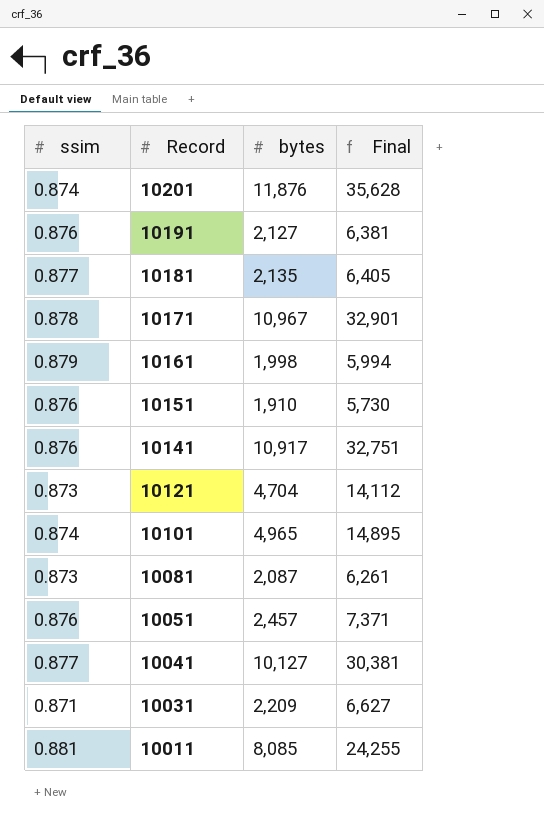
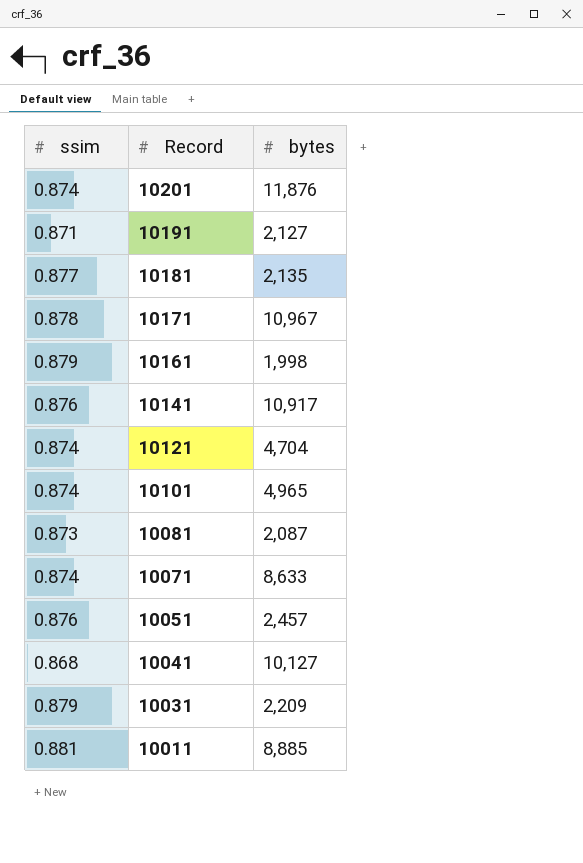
column Final | formula: [bytes] * 3 -> none
row 10151: 0.876 | 1,910 | 5,730 -> none
10191 | ssim: 0.876 -> 0.871
10121 | ssim: 0.873 -> 0.874
row 10071: none -> 0.874 | 8,633
10041 | ssim: 0.877 -> 0.868
10031 | ssim: 0.871 -> 0.879
10011 | bytes: 8,085 -> 8,885

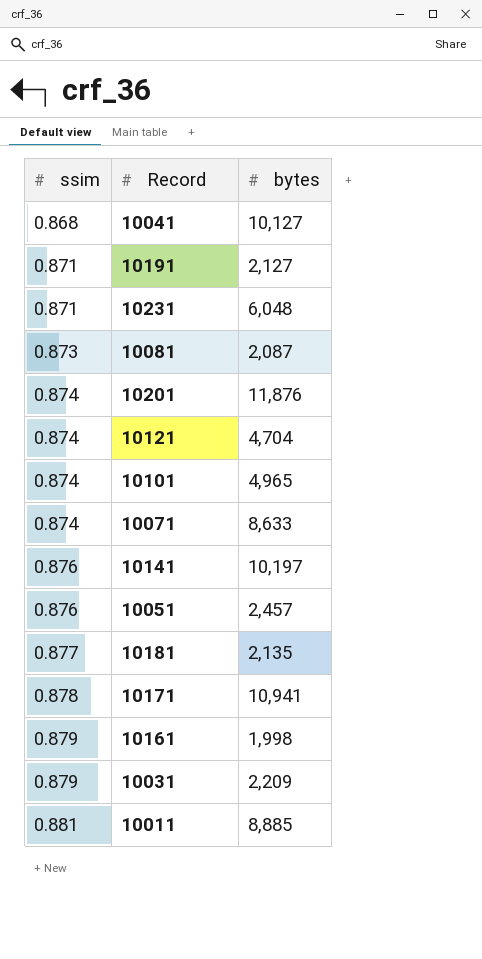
row order: Record descending -> ssim ascending
row 10231: none -> 0.871 | 6,048
10141 | bytes: 10,917 -> 10,197
10171 | bytes: 10,967 -> 10,941

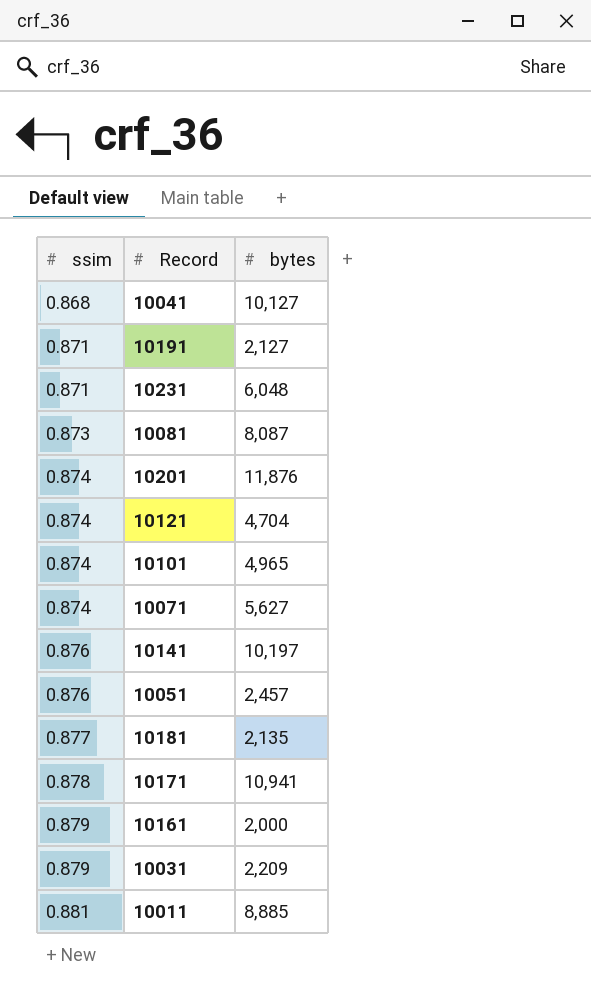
10081 | bytes: 2,087 -> 8,087
10071 | bytes: 8,633 -> 5,627
10161 | bytes: 1,998 -> 2,000

